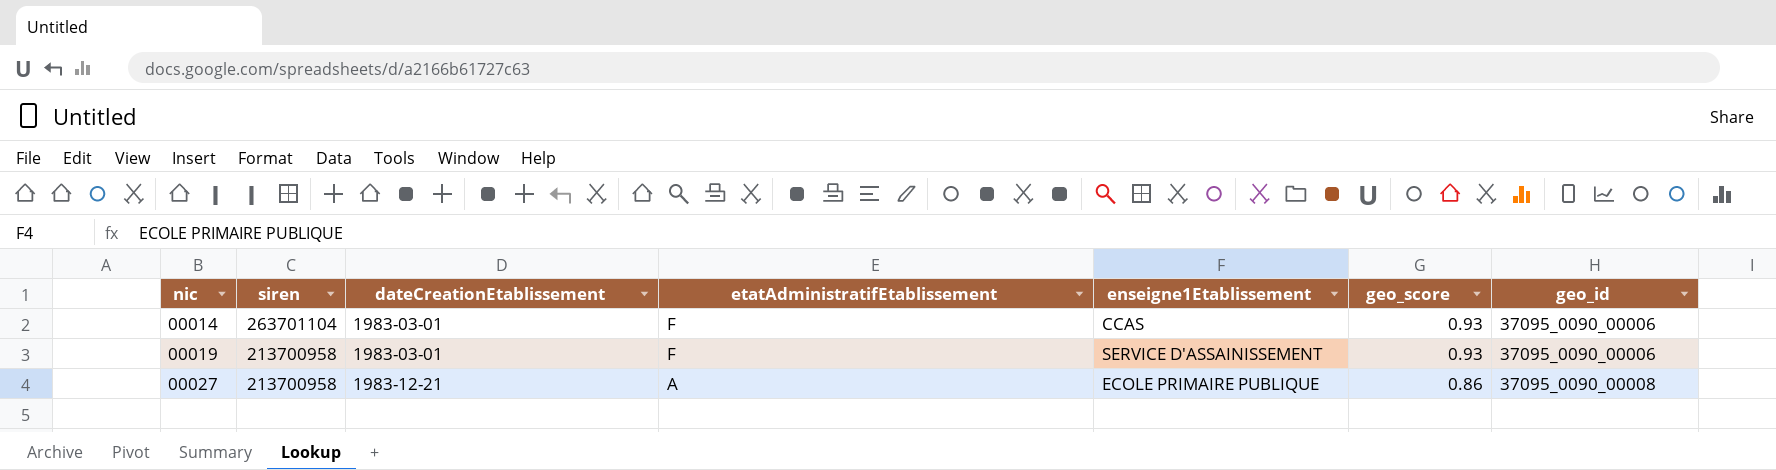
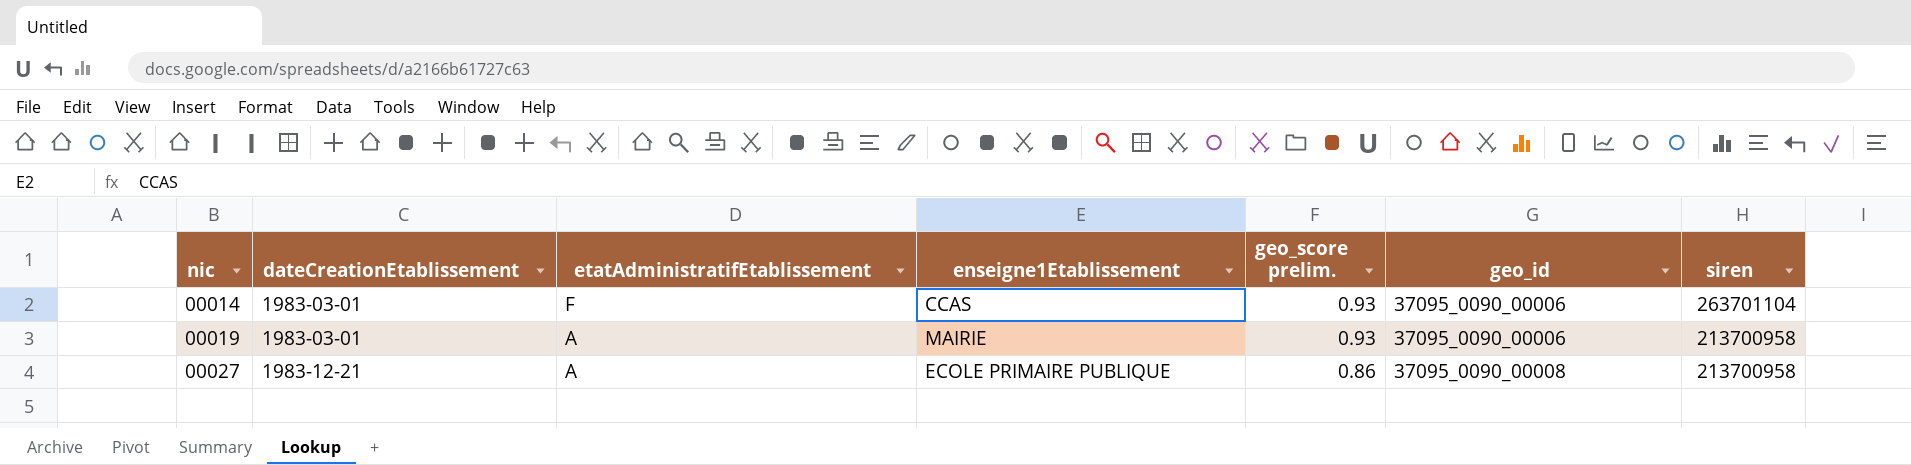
column name: geo_score -> geo_score prelim.
column siren | position: 2 -> 7
00019 | etatAdministratifEtablissement: F -> A
00019 | enseigne1Etablissement: SERVICE D'ASSAINISSEMENT -> MAIRIE

